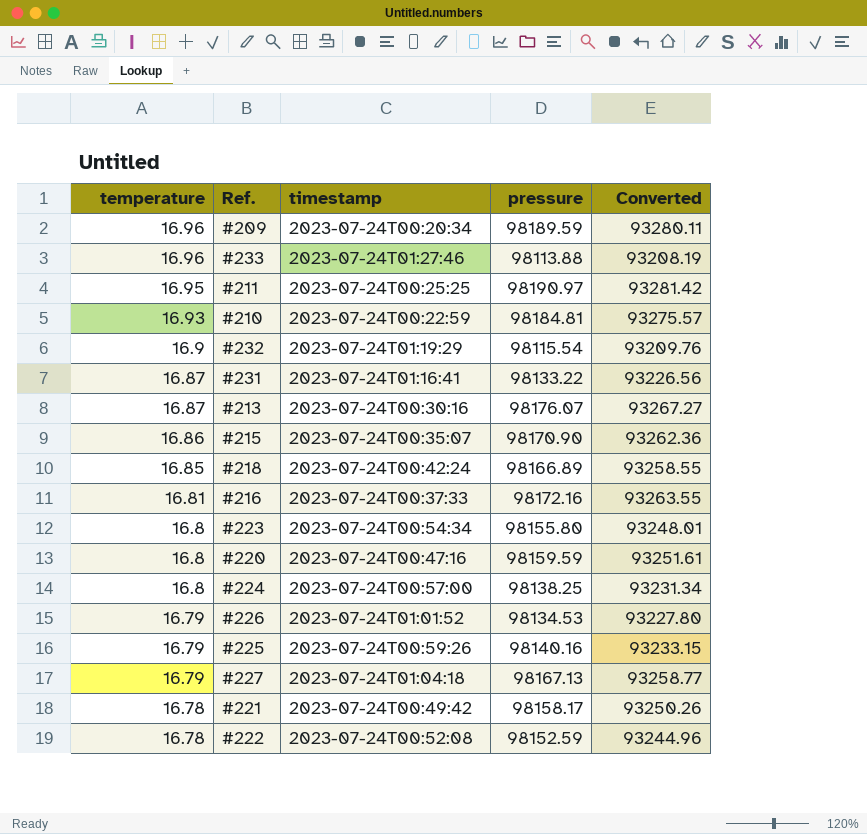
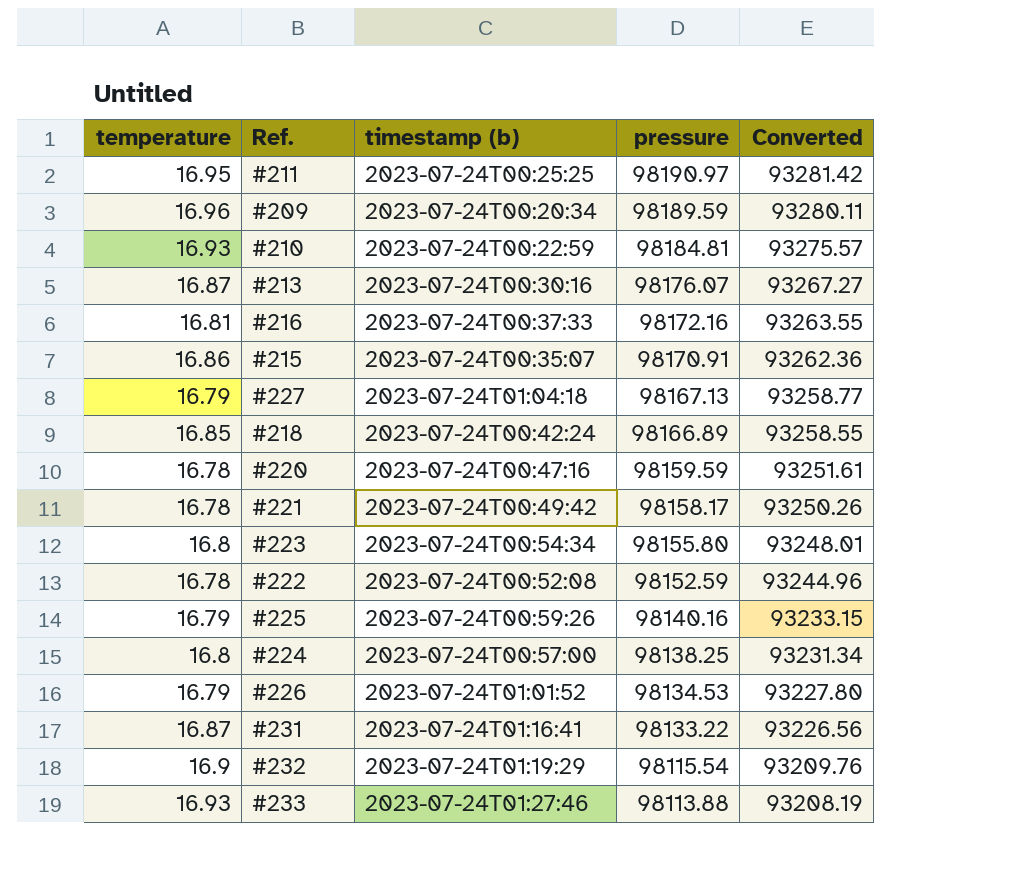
row order: temperature descending -> pressure descending
column name: timestamp -> timestamp (b)
#215 | pressure: 98170.90 -> 98170.91
#220 | temperature: 16.8 -> 16.78
#233 | temperature: 16.96 -> 16.93

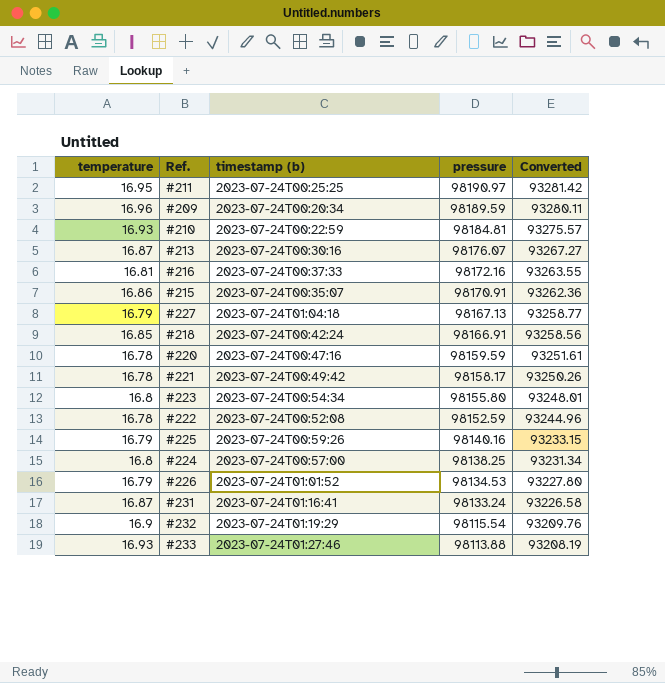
#218 | pressure: 98166.89 -> 98166.91
#218 | Converted: 93258.55 -> 93258.56
#231 | pressure: 98133.22 -> 98133.24
#231 | Converted: 93226.56 -> 93226.58

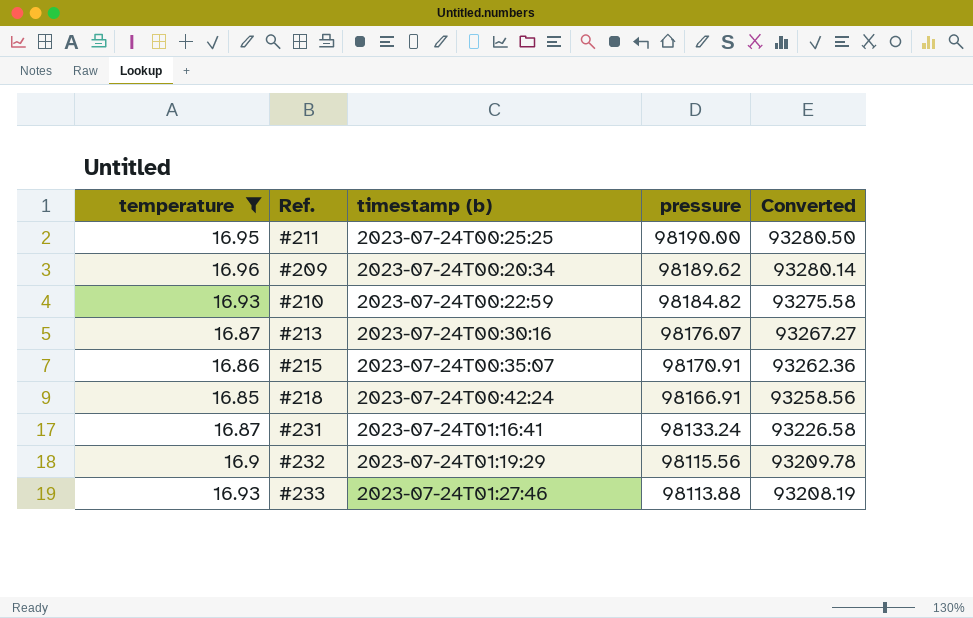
filter: none -> temperature >= 16.85
#211 | pressure: 98190.97 -> 98190.00
#211 | Converted: 93281.42 -> 93280.50
#209 | pressure: 98189.59 -> 98189.62
#209 | Converted: 93280.11 -> 93280.14
#210 | pressure: 98184.81 -> 98184.82
#210 | Converted: 93275.57 -> 93275.58
#232 | pressure: 98115.54 -> 98115.56
#232 | Converted: 93209.76 -> 93209.78

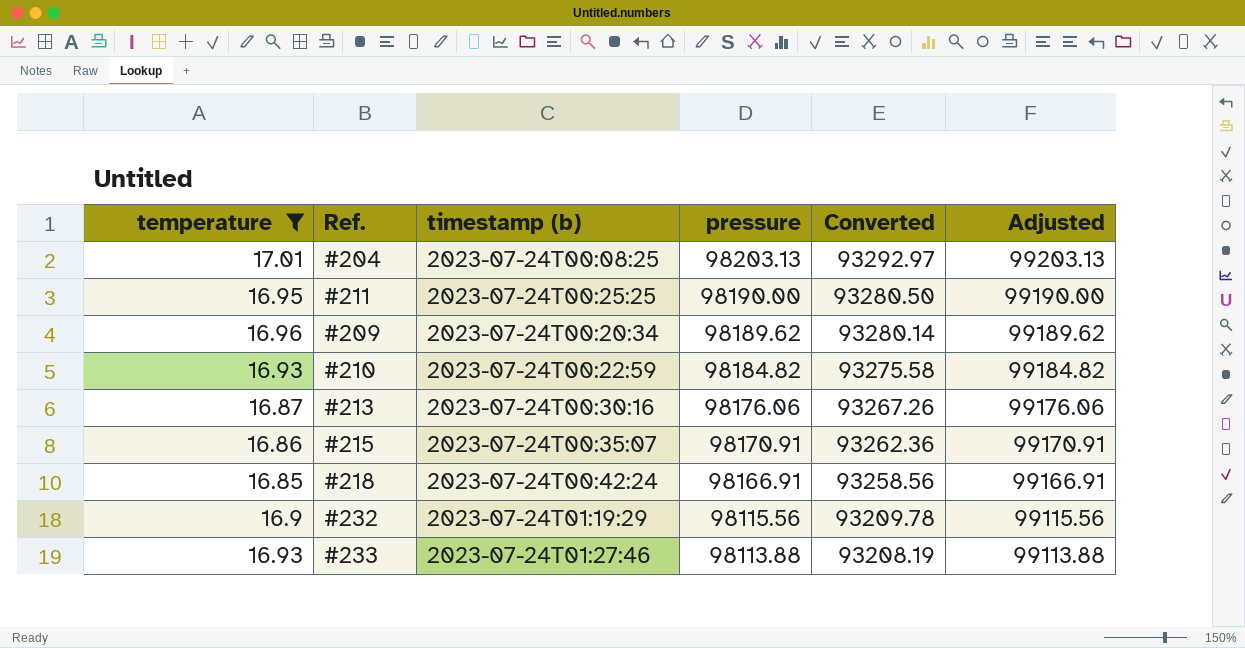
column Adjusted | formula: none -> [pressure] + 1000
row #231: 16.87 | 2023-07-24T01:16:41 | 98133.24 | 93226.58 -> none
row #204: none -> 17.01 | 2023-07-24T00:08:25 | 98203.13 | 93292.97 | 99203.13
#213 | pressure: 98176.07 -> 98176.06
#213 | Converted: 93267.27 -> 93267.26

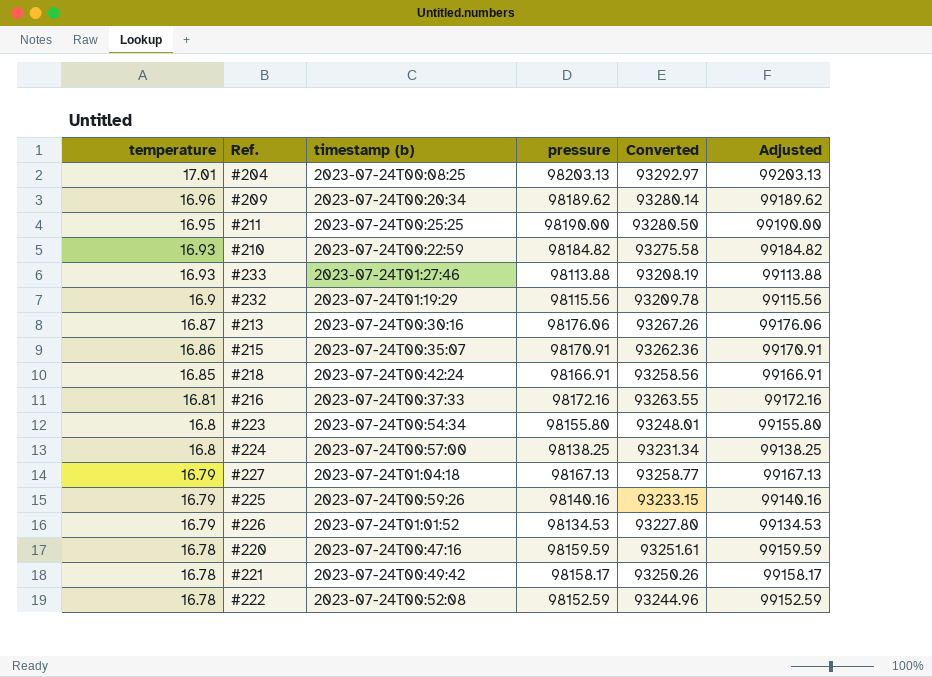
filter: temperature >= 16.85 -> none
row order: pressure descending -> temperature descending

